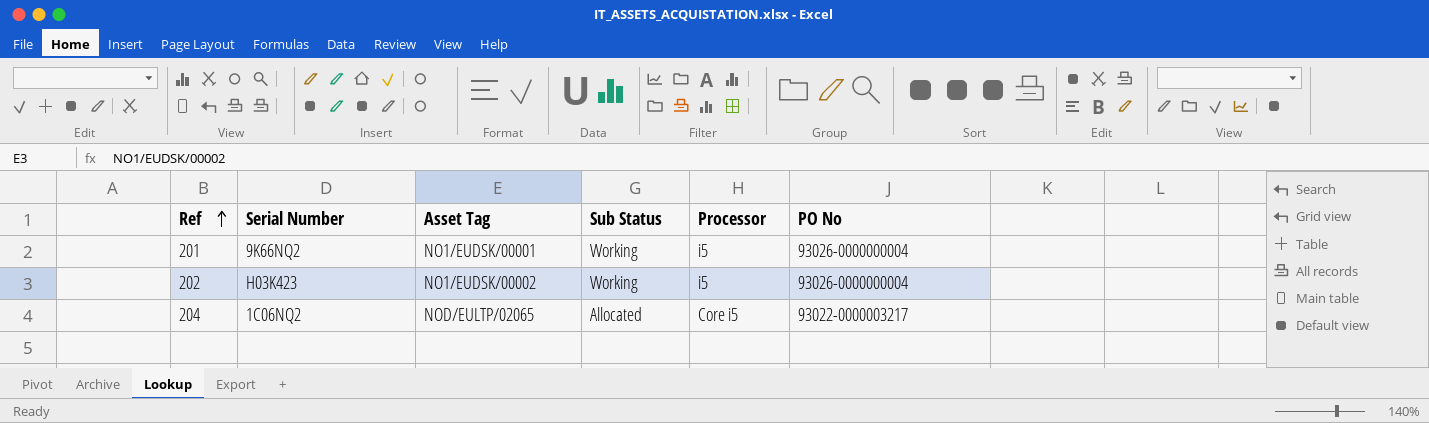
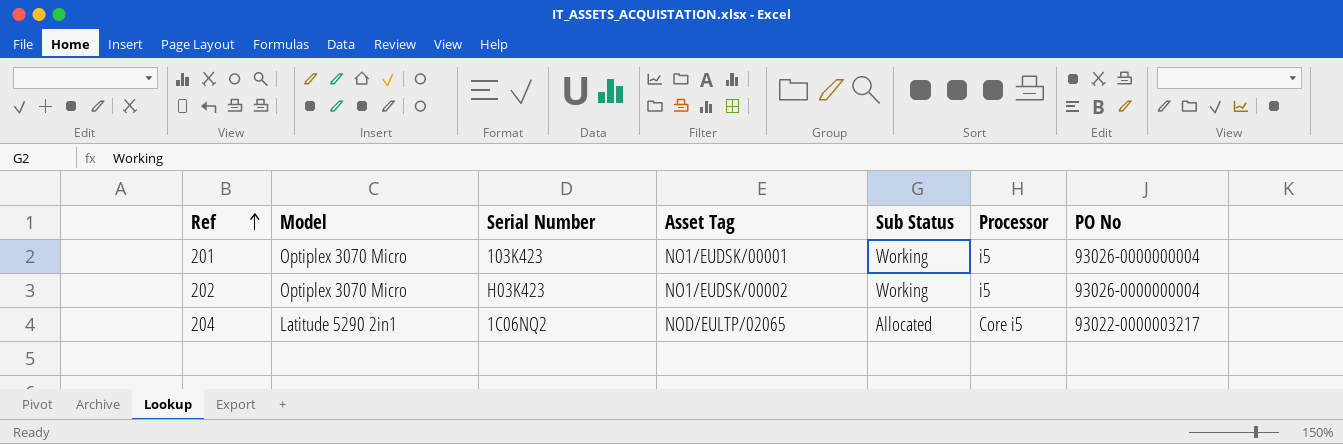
column Model | position: none -> 2
201 | Serial Number: 9K66NQ2 -> 103K423

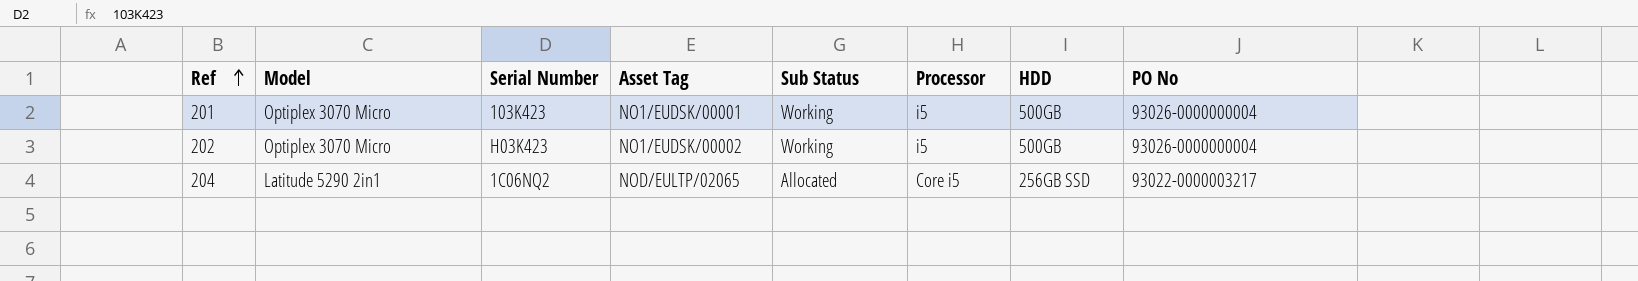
column HDD | position: none -> 7

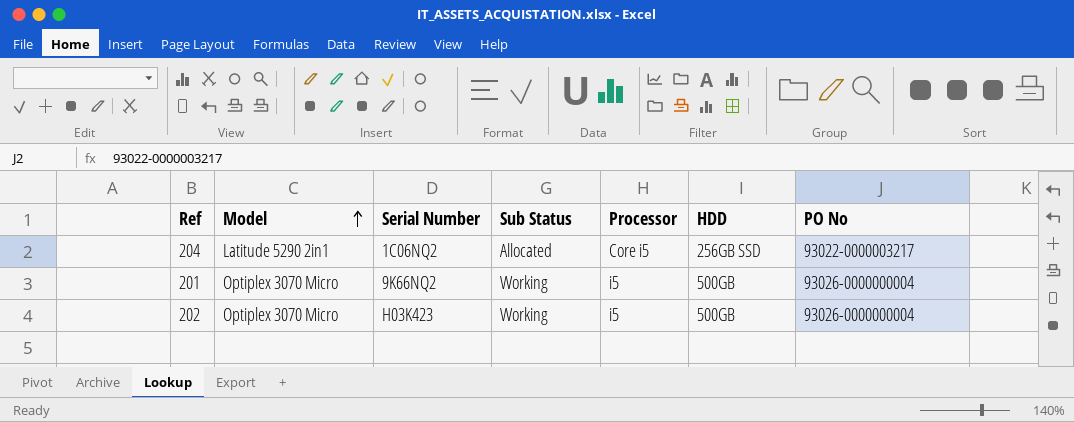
row order: Ref ascending -> Model ascending
column Asset Tag | position: 4 -> none
201 | Serial Number: 103K423 -> 9K66NQ2

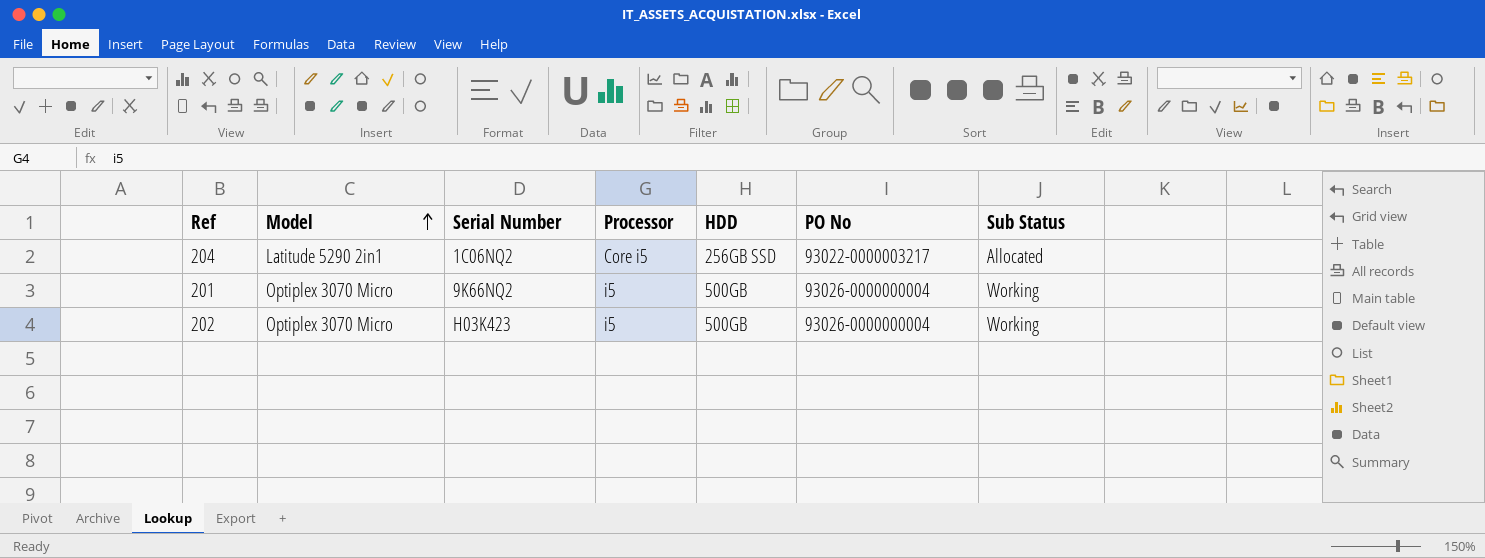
column Sub Status | position: 4 -> 7

